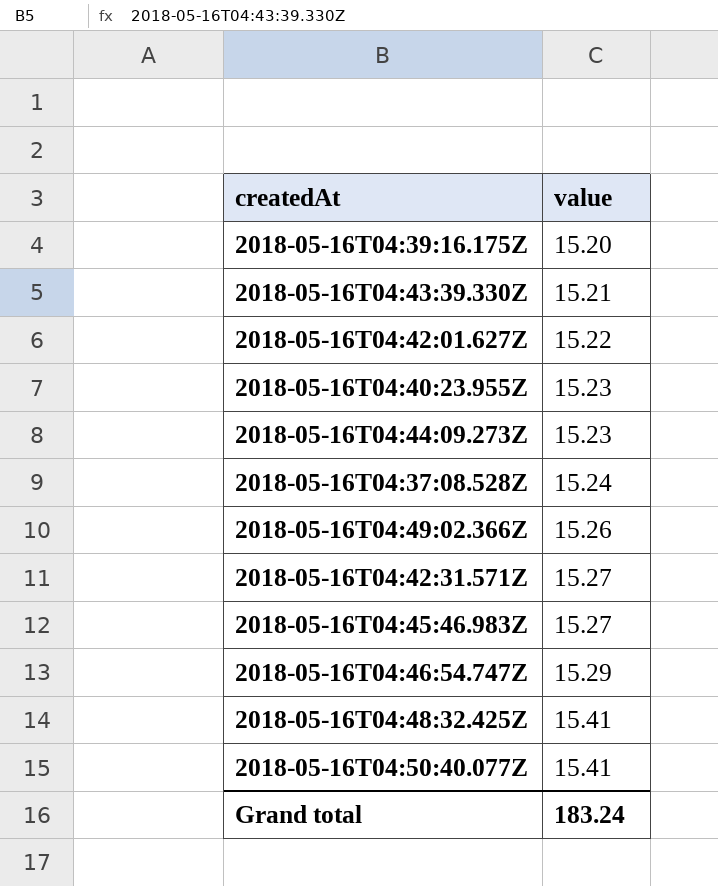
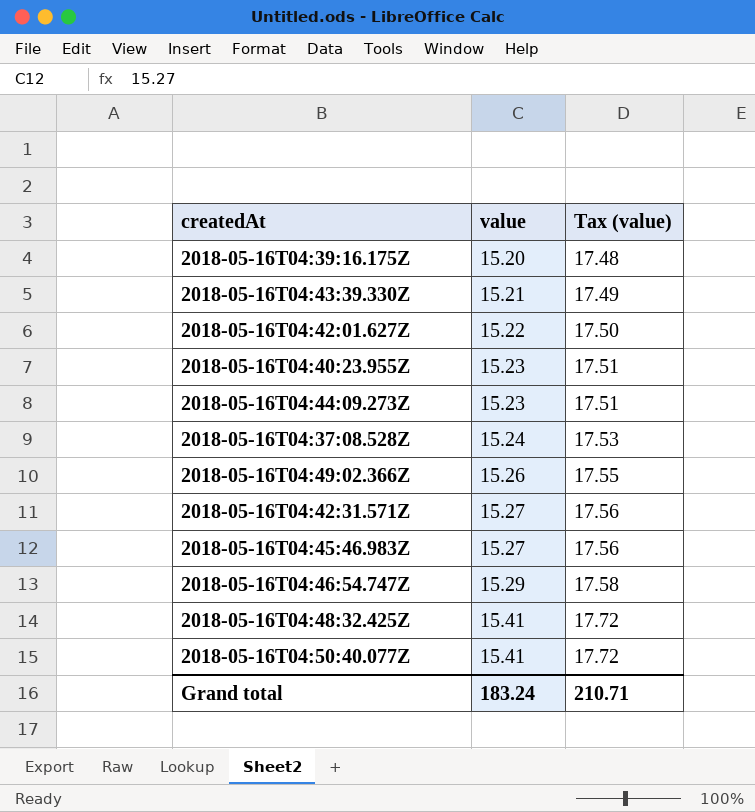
column Tax (value) | formula: none -> [value] * 1.15

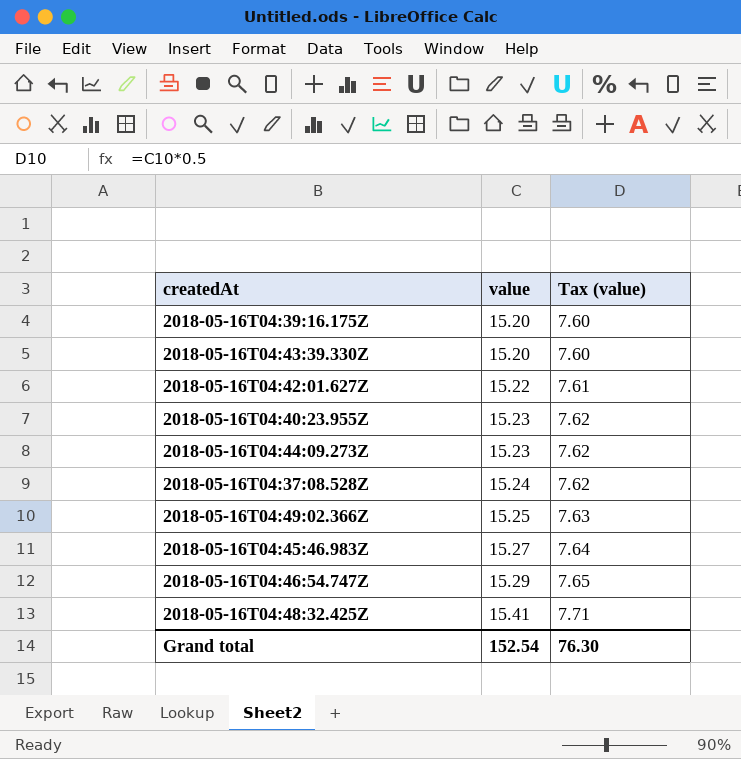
column Tax (value) | formula: [value] * 1.15 -> [value] * 0.5
row 2018-05-16T04:42:31.571Z: 15.27 | 17.56 -> none
row 2018-05-16T04:50:40.077Z: 15.41 | 17.72 -> none
2018-05-16T04:43:39.330Z | value: 15.21 -> 15.20
2018-05-16T04:49:02.366Z | value: 15.26 -> 15.25
Grand total | value: 183.24 -> 152.54
Grand total | Tax (value): 210.71 -> 76.30

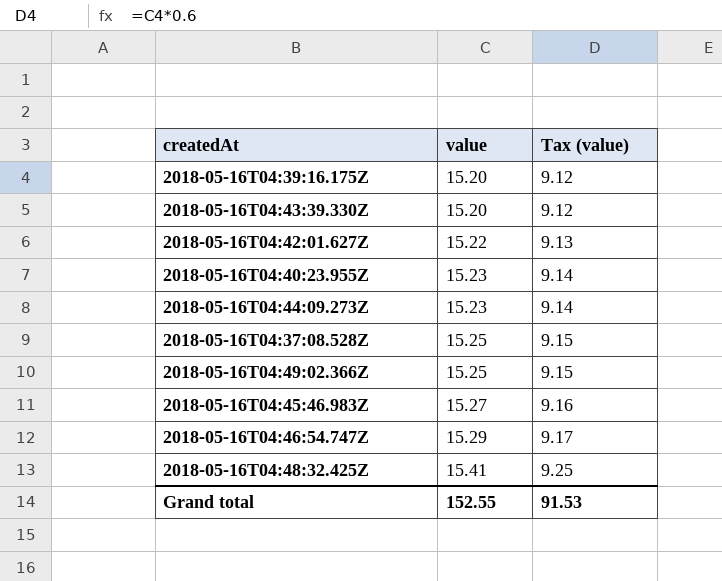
column Tax (value) | formula: [value] * 0.5 -> [value] * 0.6
2018-05-16T04:37:08.528Z | value: 15.24 -> 15.25
Grand total | value: 152.54 -> 152.55
Grand total | Tax (value): 76.30 -> 91.53

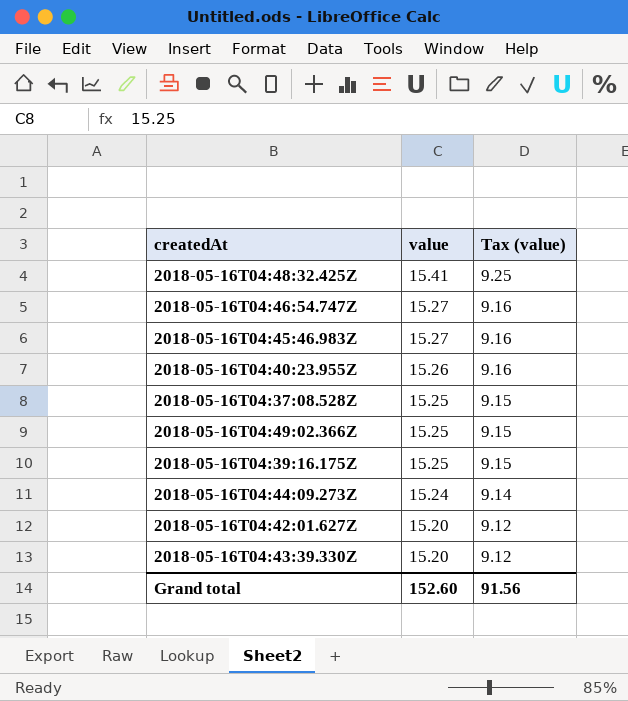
row order: value ascending -> value descending
2018-05-16T04:46:54.747Z | value: 15.29 -> 15.27
2018-05-16T04:46:54.747Z | Tax (value): 9.17 -> 9.16
2018-05-16T04:40:23.955Z | value: 15.23 -> 15.26
2018-05-16T04:40:23.955Z | Tax (value): 9.14 -> 9.16
2018-05-16T04:39:16.175Z | value: 15.20 -> 15.25
2018-05-16T04:39:16.175Z | Tax (value): 9.12 -> 9.15
2018-05-16T04:44:09.273Z | value: 15.23 -> 15.24
2018-05-16T04:42:01.627Z | value: 15.22 -> 15.20
2018-05-16T04:42:01.627Z | Tax (value): 9.13 -> 9.12
Grand total | value: 152.55 -> 152.60
Grand total | Tax (value): 91.53 -> 91.56

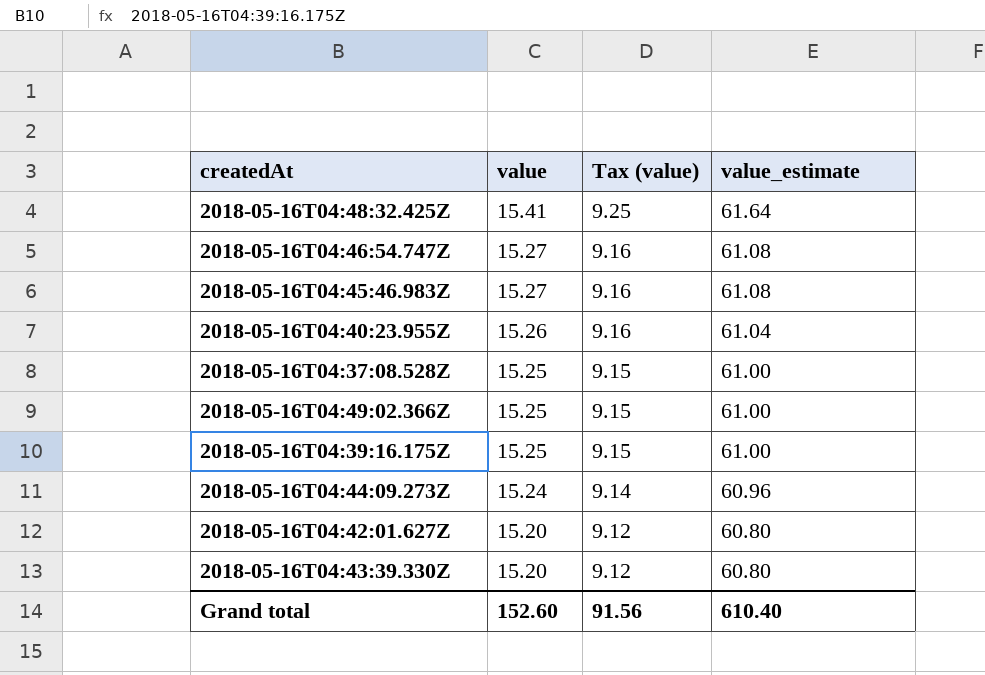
column value_estimate | formula: none -> [value] * 4

